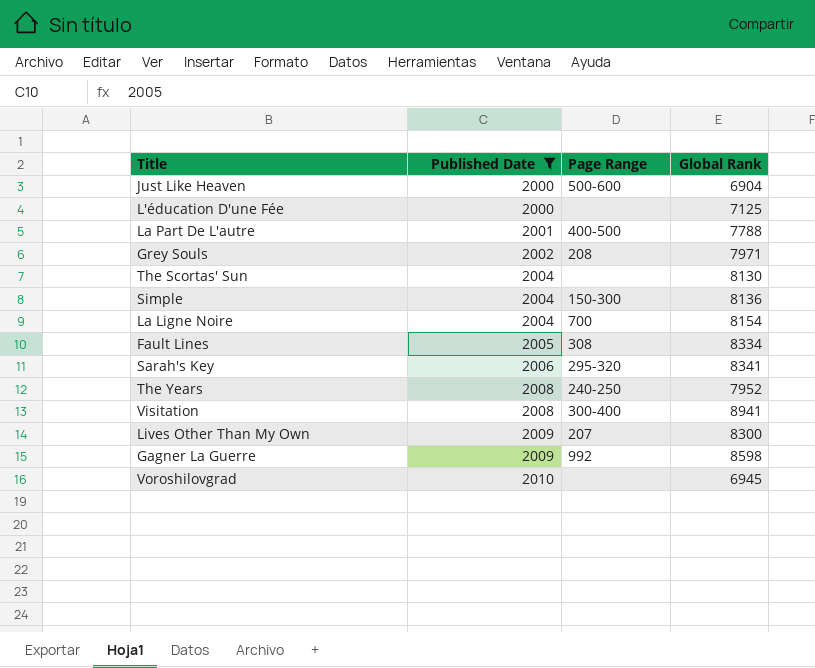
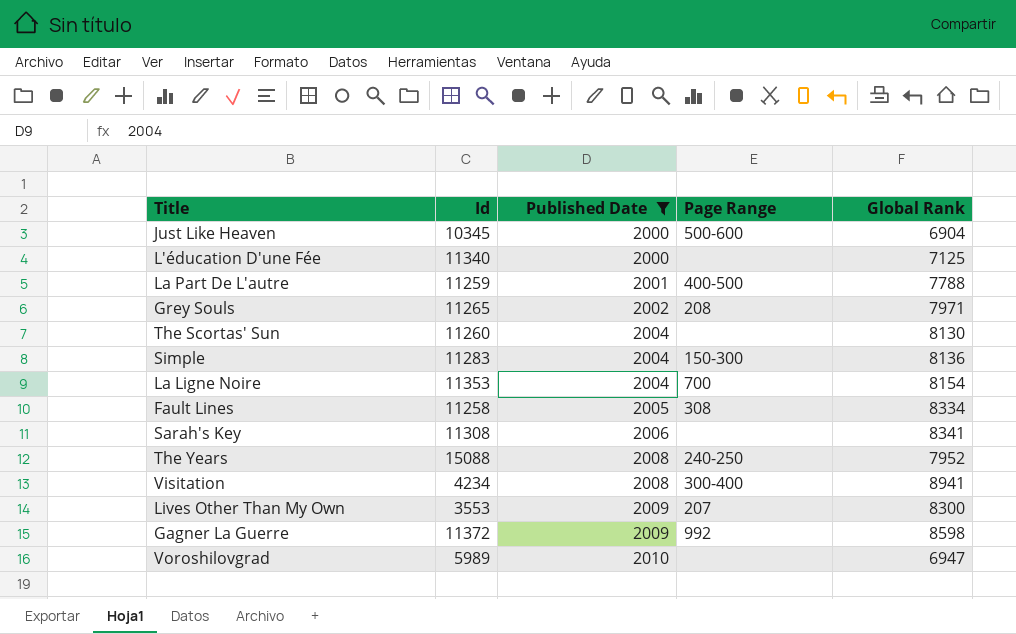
column Id | position: none -> 2
Sarah's Key | Page Range: 295-320 -> none
Voroshilovgrad | Global Rank: 6945 -> 6947

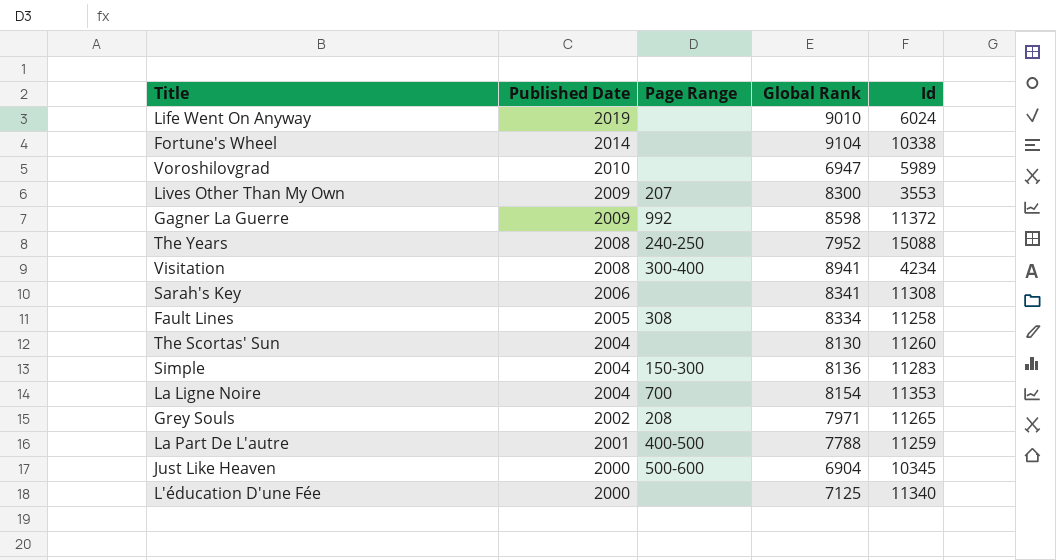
filter: Published Date <= 2010 -> none
row order: Published Date ascending -> Published Date descending
column Id | position: 2 -> 5

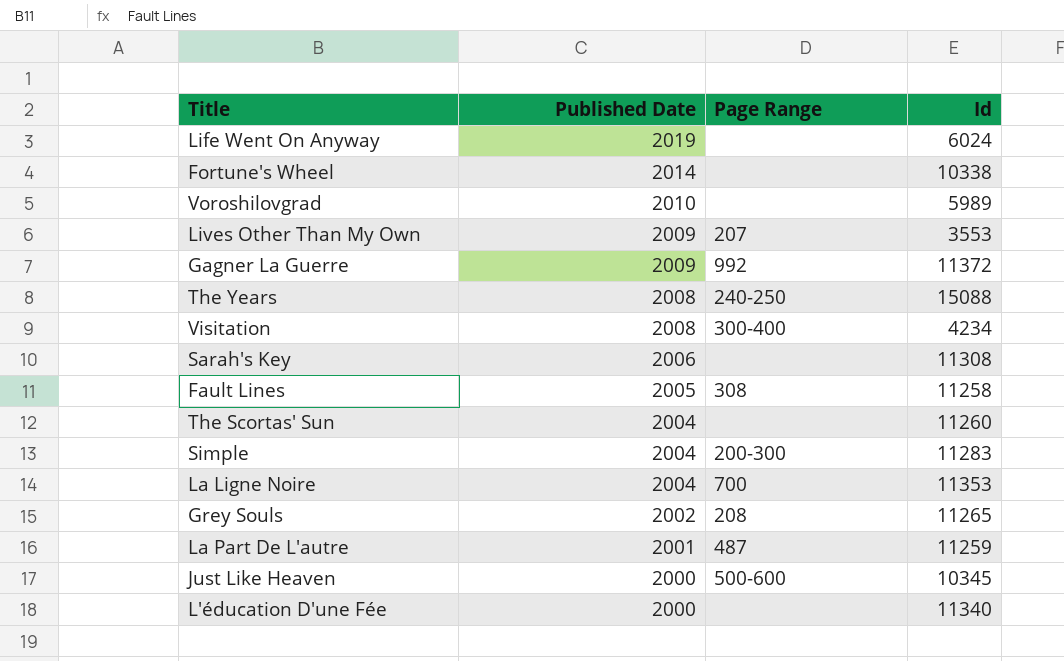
column Global Rank | position: 4 -> none
Simple | Page Range: 150-300 -> 200-300
La Part De L'autre | Page Range: 400-500 -> 487

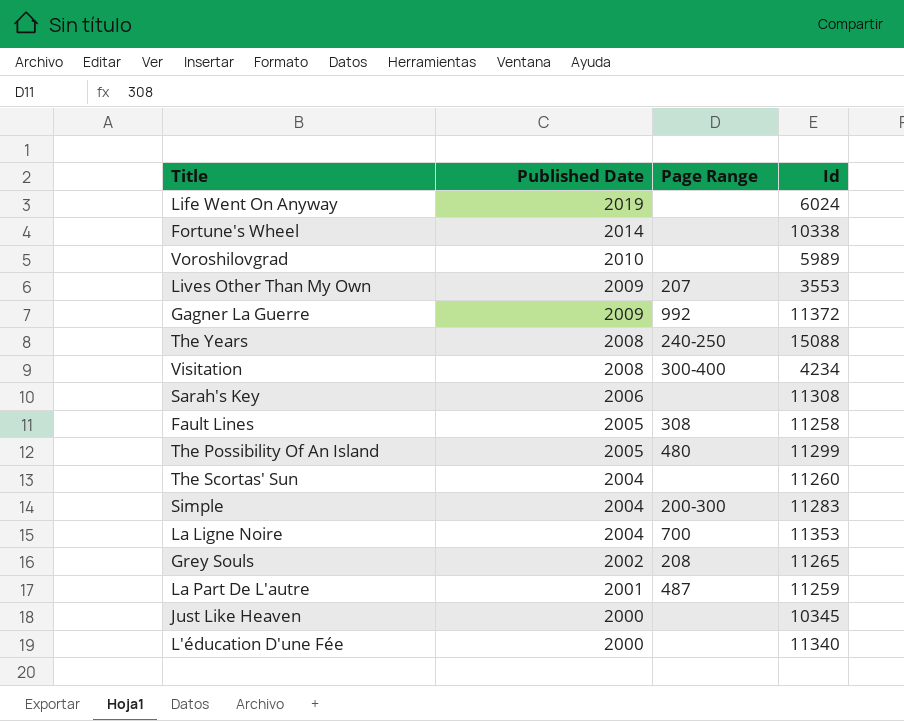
row The Possibility Of An Island: none -> 2005 | 480 | 11299
Just Like Heaven | Page Range: 500-600 -> none

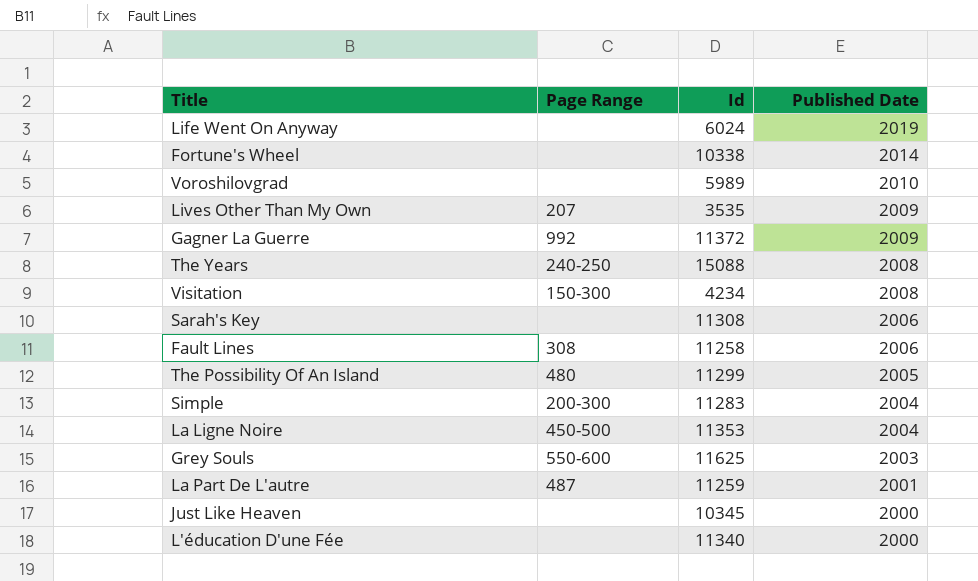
column Published Date | position: 2 -> 4
row The Scortas' Sun: 2004 | none | 11260 -> none
Lives Other Than My Own | Id: 3553 -> 3535
Visitation | Page Range: 300-400 -> 150-300
Fault Lines | Published Date: 2005 -> 2006
La Ligne Noire | Page Range: 700 -> 450-500
Grey Souls | Page Range: 208 -> 550-600
Grey Souls | Id: 11265 -> 11625
Grey Souls | Published Date: 2002 -> 2003

